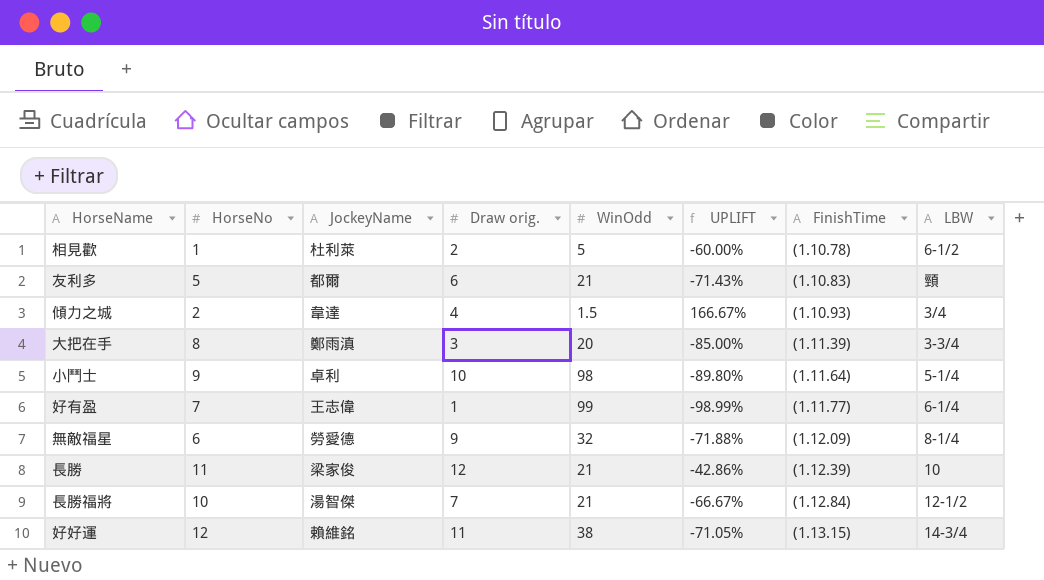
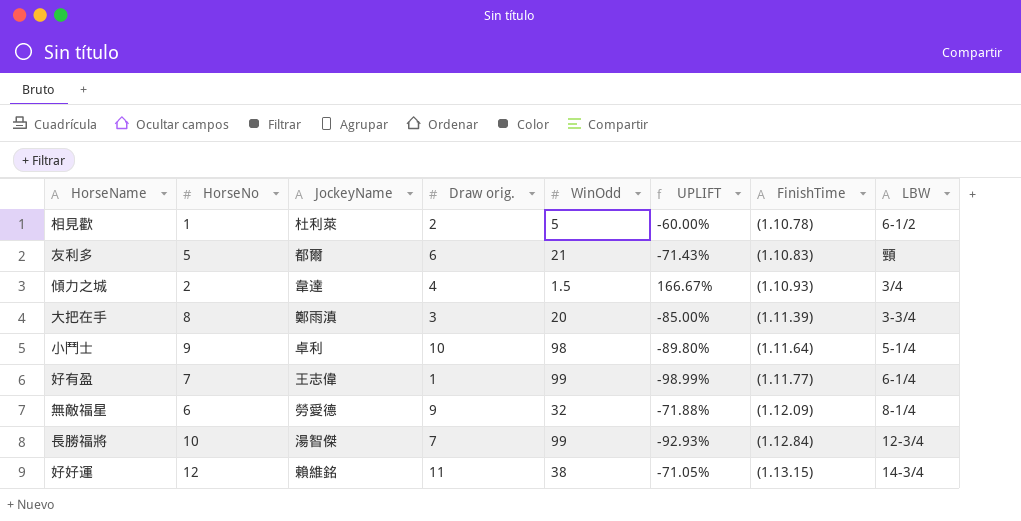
row 長勝: 11 | 梁家俊 | 12 | 21 | -42.86% | (1.12.39) | 10 -> none
長勝福將 | WinOdd: 21 -> 99
長勝福將 | UPLIFT: -66.67% -> -92.93%
長勝福將 | LBW: 12-1/2 -> 12-3/4

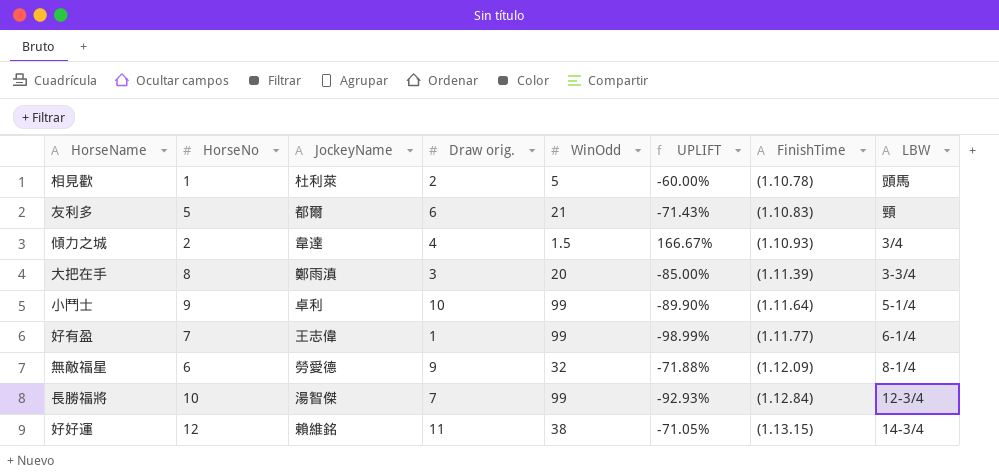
相見歡 | LBW: 6-1/2 -> 頭馬
小鬥士 | WinOdd: 98 -> 99
小鬥士 | UPLIFT: -89.80% -> -89.90%

